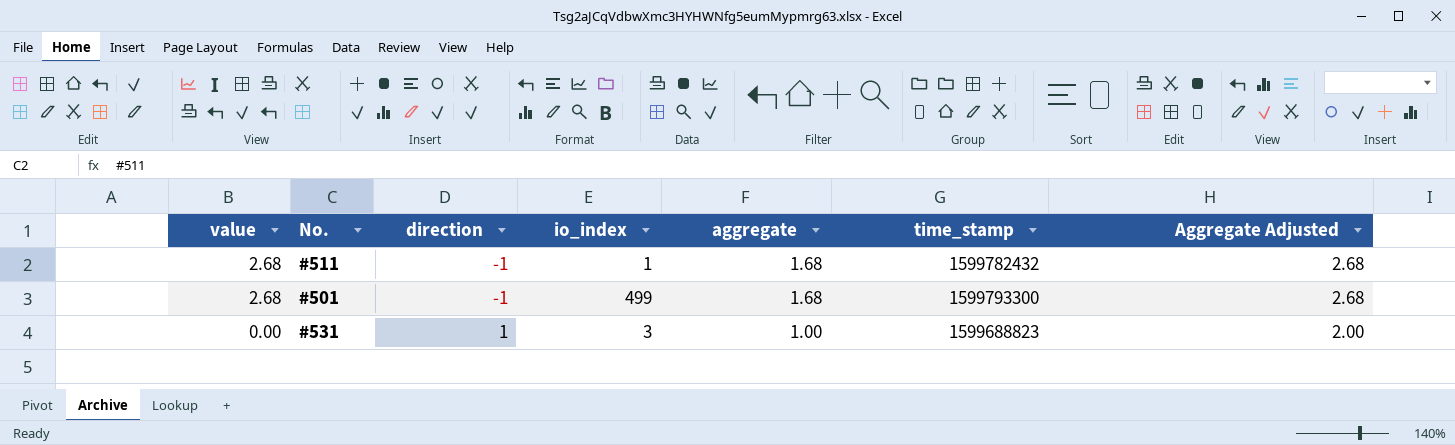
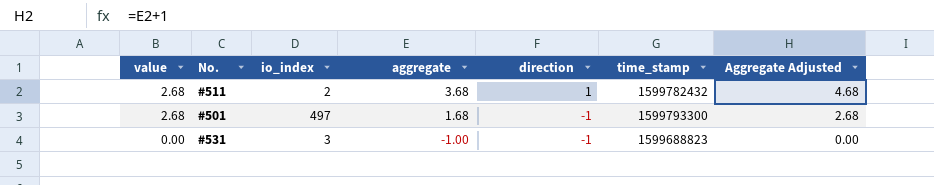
column direction | position: 3 -> 5
#511 | io_index: 1 -> 2
#511 | aggregate: 1.68 -> 3.68
#511 | direction: -1 -> 1
#511 | Aggregate Adjusted: 2.68 -> 4.68
#501 | io_index: 499 -> 497
#531 | aggregate: 1.00 -> -1.00
#531 | direction: 1 -> -1
#531 | Aggregate Adjusted: 2.00 -> 0.00

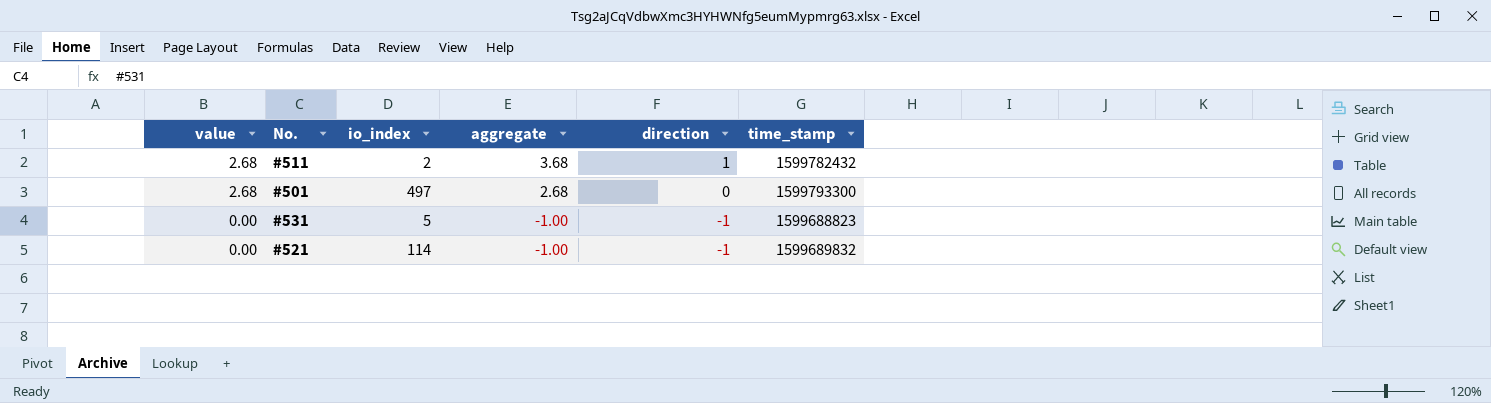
column Aggregate Adjusted | formula: [aggregate] + 1 -> none
#501 | aggregate: 1.68 -> 2.68
#501 | direction: -1 -> 0
#531 | io_index: 3 -> 5
row #521: none -> 0.00 | 114 | -1.00 | -1 | 1599689832

